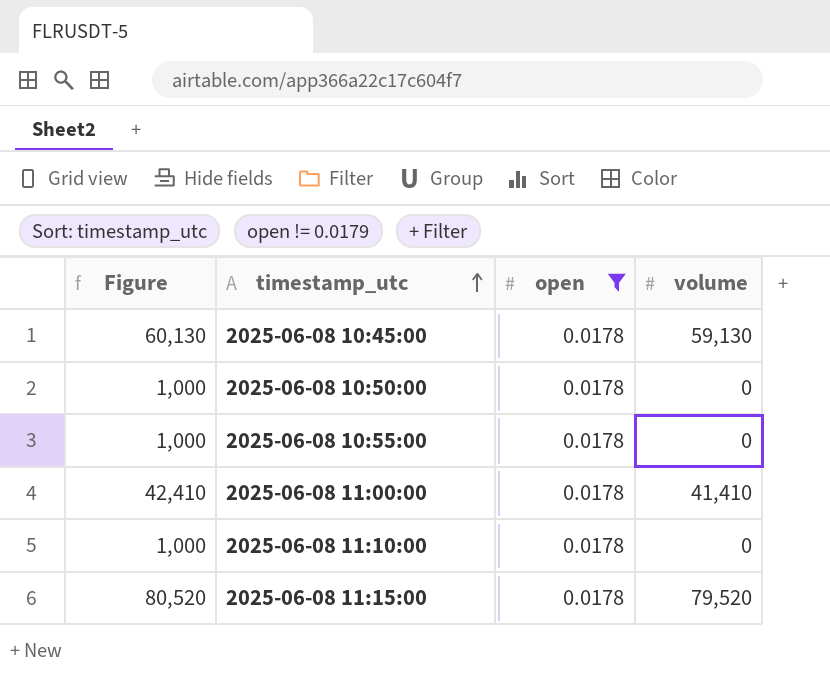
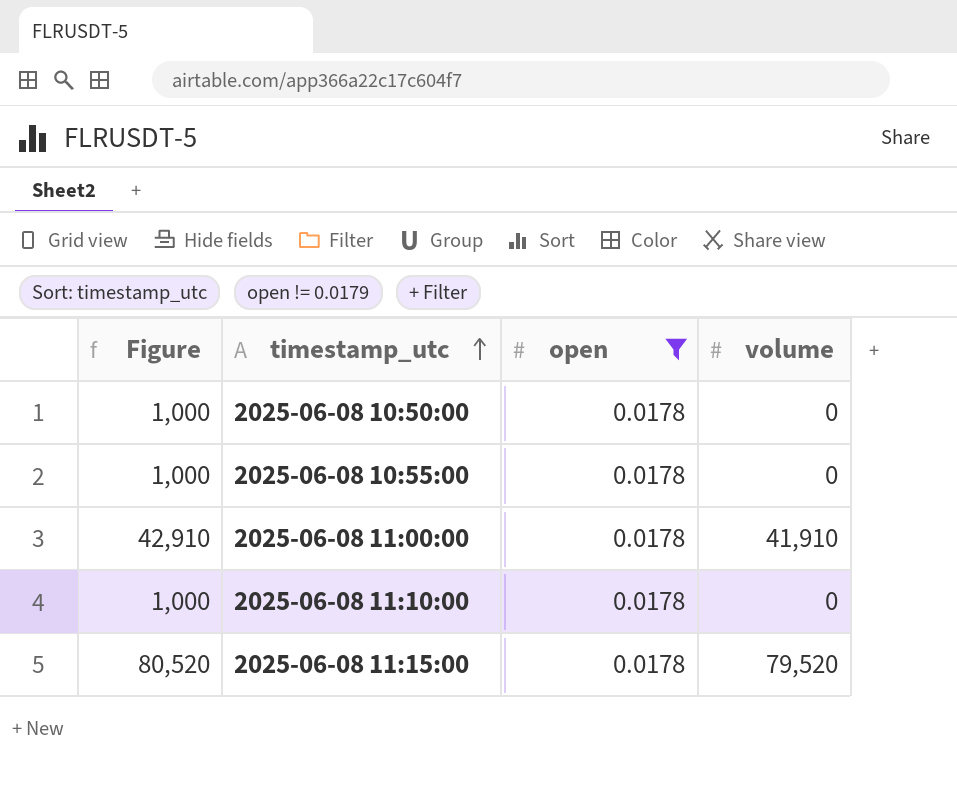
row 2025-06-08 10:45:00: 60,130 | 0.0178 | 59,130 -> none
2025-06-08 11:00:00 | Figure: 42,410 -> 42,910
2025-06-08 11:00:00 | volume: 41,410 -> 41,910

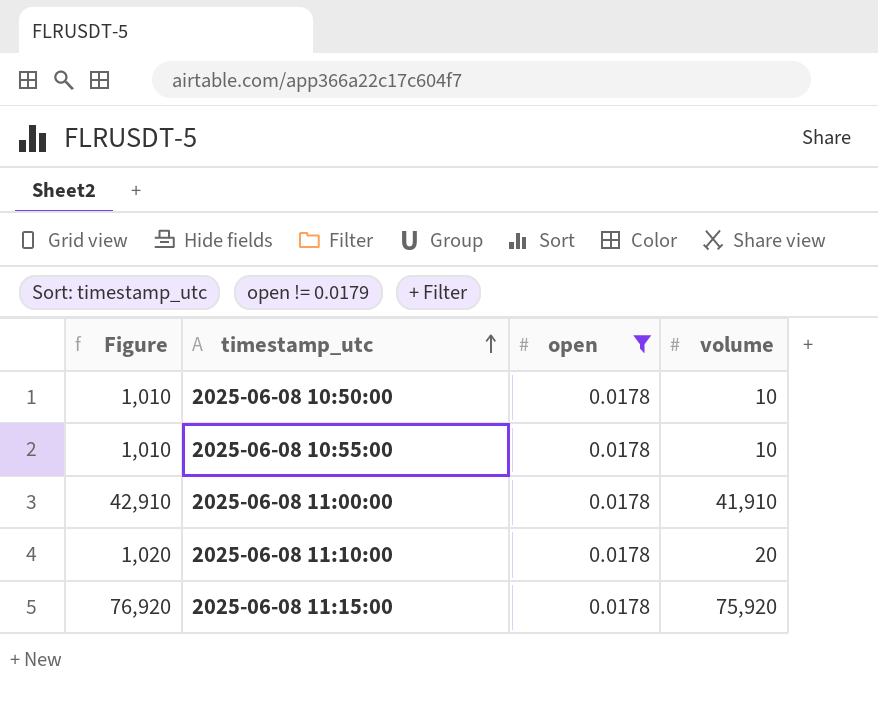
2025-06-08 10:50:00 | Figure: 1,000 -> 1,010
2025-06-08 10:50:00 | volume: 0 -> 10
2025-06-08 10:55:00 | Figure: 1,000 -> 1,010
2025-06-08 10:55:00 | volume: 0 -> 10
2025-06-08 11:10:00 | Figure: 1,000 -> 1,020
2025-06-08 11:10:00 | volume: 0 -> 20
2025-06-08 11:15:00 | Figure: 80,520 -> 76,920
2025-06-08 11:15:00 | volume: 79,520 -> 75,920

